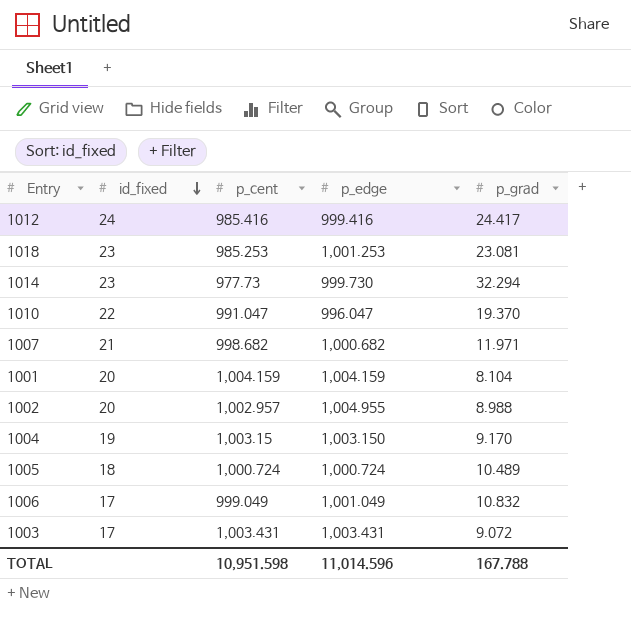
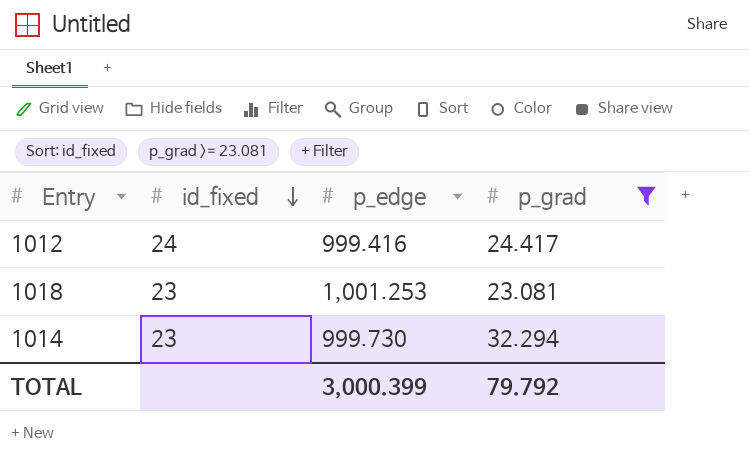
filter: none -> p_grad >= 23.081
column p_cent | position: 3 -> none
TOTAL | p_edge: 11,014.596 -> 3,000.399
TOTAL | p_grad: 167.788 -> 79.792

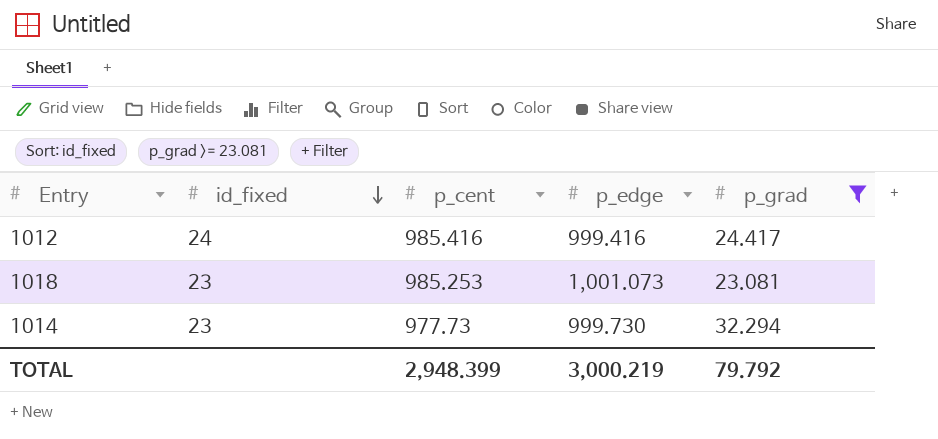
column p_cent | position: none -> 3
1018 | p_edge: 1,001.253 -> 1,001.073
TOTAL | p_edge: 3,000.399 -> 3,000.219

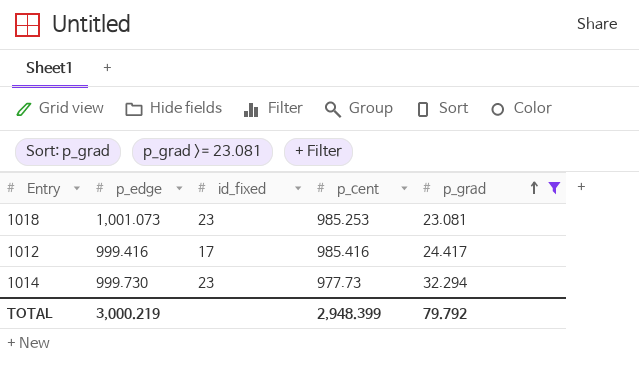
row order: id_fixed descending -> p_grad ascending
column p_edge | position: 4 -> 2
1012 | id_fixed: 24 -> 17

